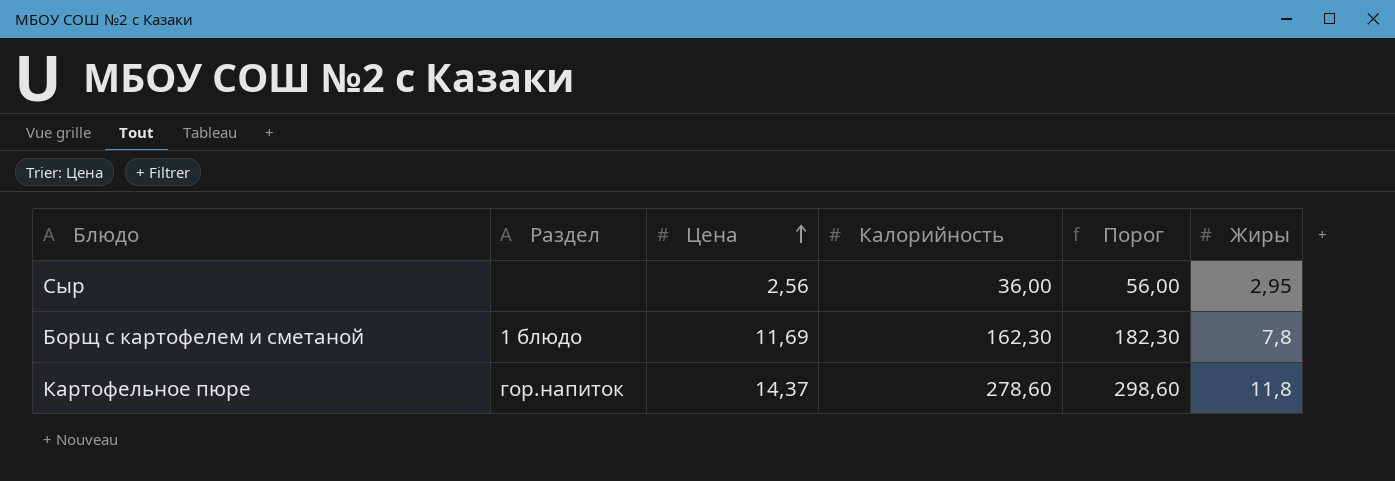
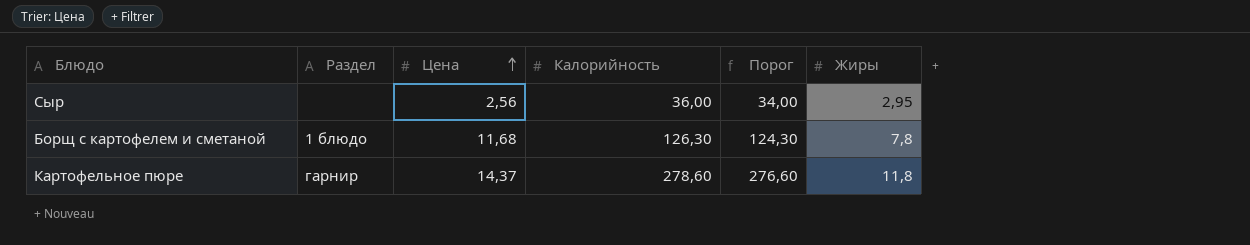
column Порог | formula: [Калорийность] + 20 -> [Калорийность] - 2
Борщ с картофелем и сметаной | Цена: 11,69 -> 11,68
Борщ с картофелем и сметаной | Калорийность: 162,30 -> 126,30
Картофельное пюре | Раздел: гор.напиток -> гарнир

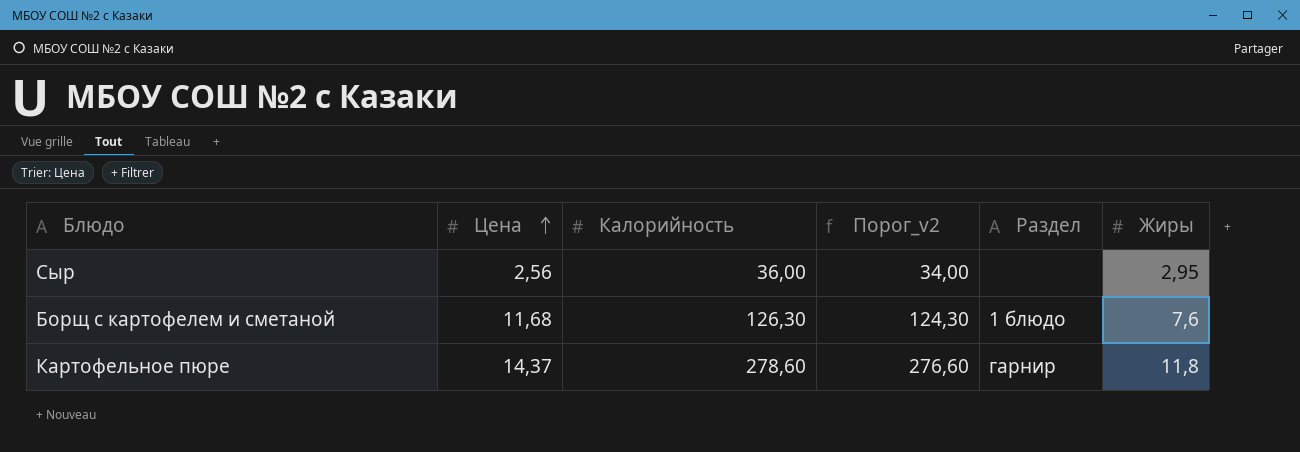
column name: Порог -> Порог_v2
column Раздел | position: 2 -> 5
Борщ с картофелем и сметаной | Жиры: 7,8 -> 7,6

